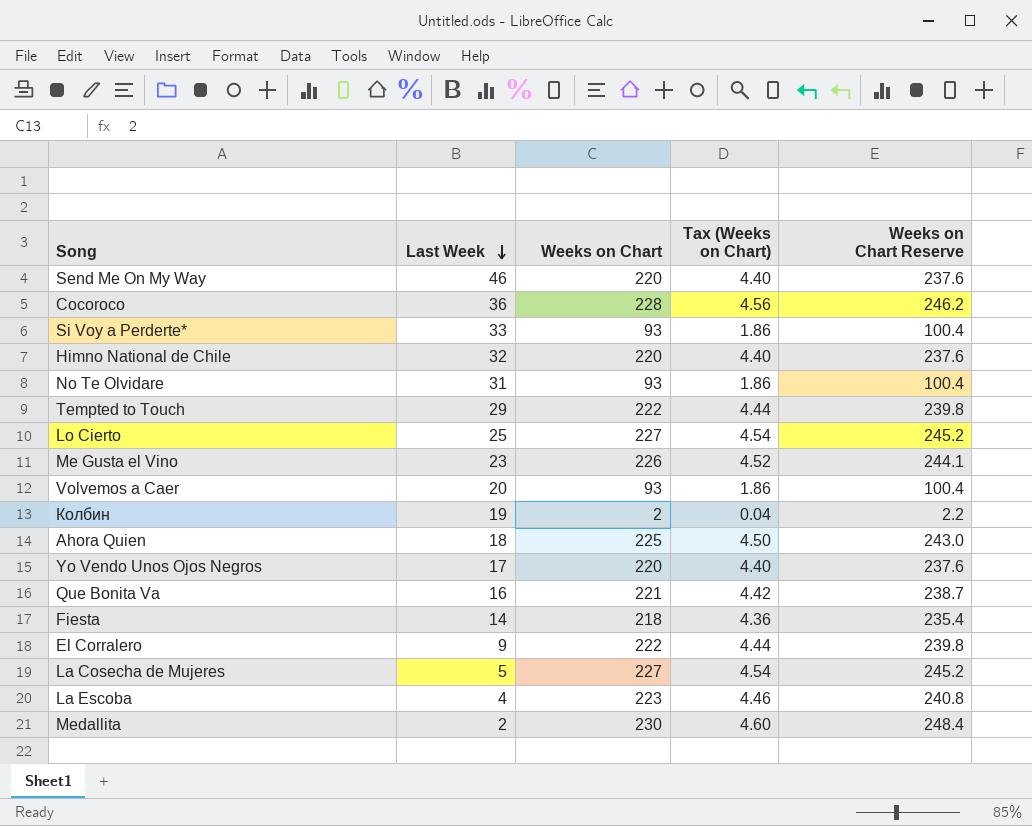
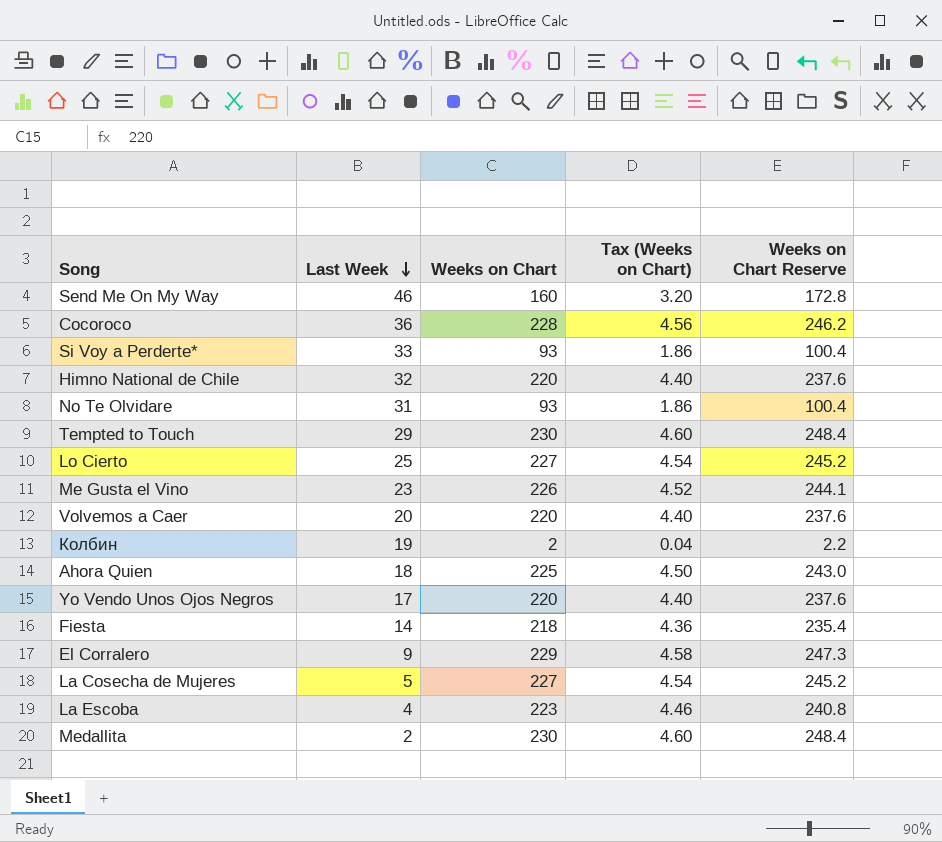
row Que Bonita Va: 16 | 221 | 4.42 | 238.7 -> none
Send Me On My Way | Weeks on Chart: 220 -> 160
Send Me On My Way | Tax (Weeks on Chart): 4.40 -> 3.20
Send Me On My Way | Weeks on Chart Reserve: 237.6 -> 172.8
Tempted to Touch | Weeks on Chart: 222 -> 230
Tempted to Touch | Tax (Weeks on Chart): 4.44 -> 4.60
Tempted to Touch | Weeks on Chart Reserve: 239.8 -> 248.4
Volvemos a Caer | Weeks on Chart: 93 -> 220
Volvemos a Caer | Tax (Weeks on Chart): 1.86 -> 4.40
Volvemos a Caer | Weeks on Chart Reserve: 100.4 -> 237.6
El Corralero | Weeks on Chart: 222 -> 229
El Corralero | Tax (Weeks on Chart): 4.44 -> 4.58
El Corralero | Weeks on Chart Reserve: 239.8 -> 247.3

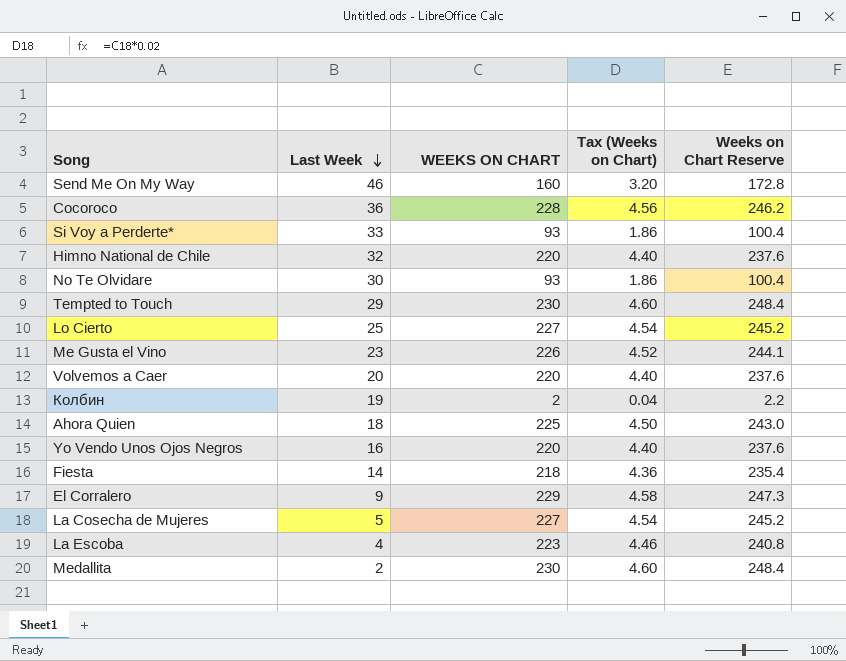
column name: Weeks on Chart -> WEEKS ON CHART
No Te Olvidare | Last Week: 31 -> 30
Yo Vendo Unos Ojos Negros | Last Week: 17 -> 16

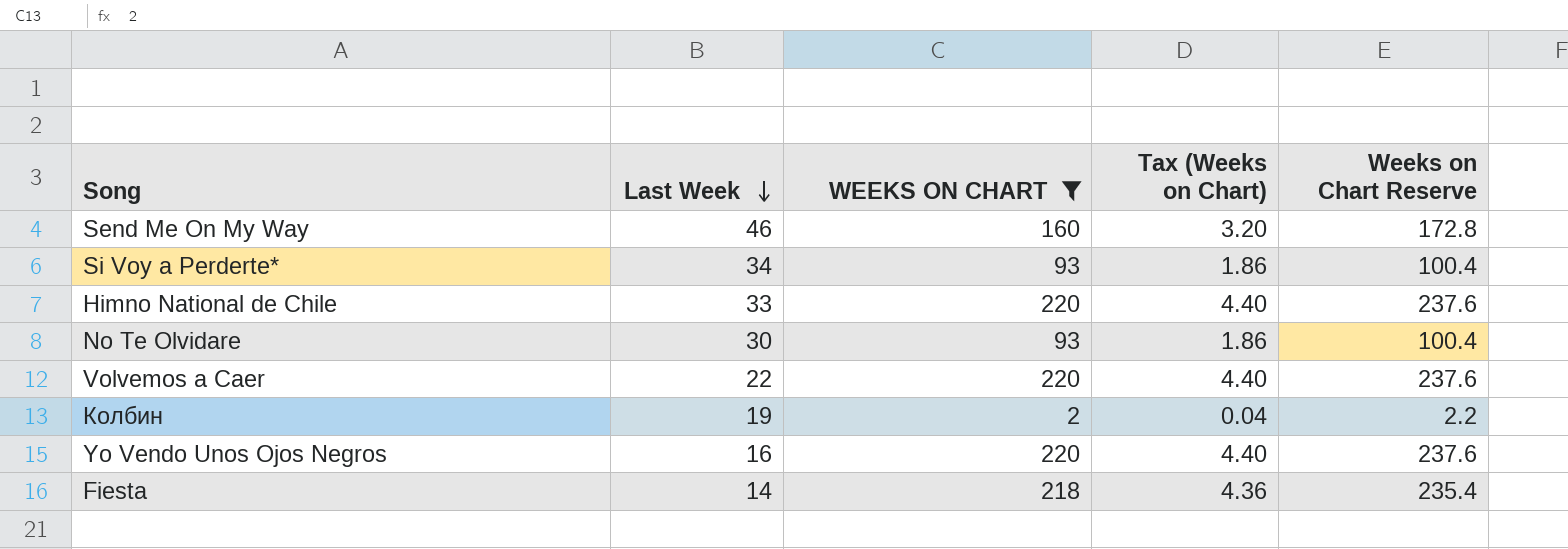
filter: none -> WEEKS ON CHART <= 220
Si Voy a Perderte* | Last Week: 33 -> 34
Himno National de Chile | Last Week: 32 -> 33
Volvemos a Caer | Last Week: 20 -> 22

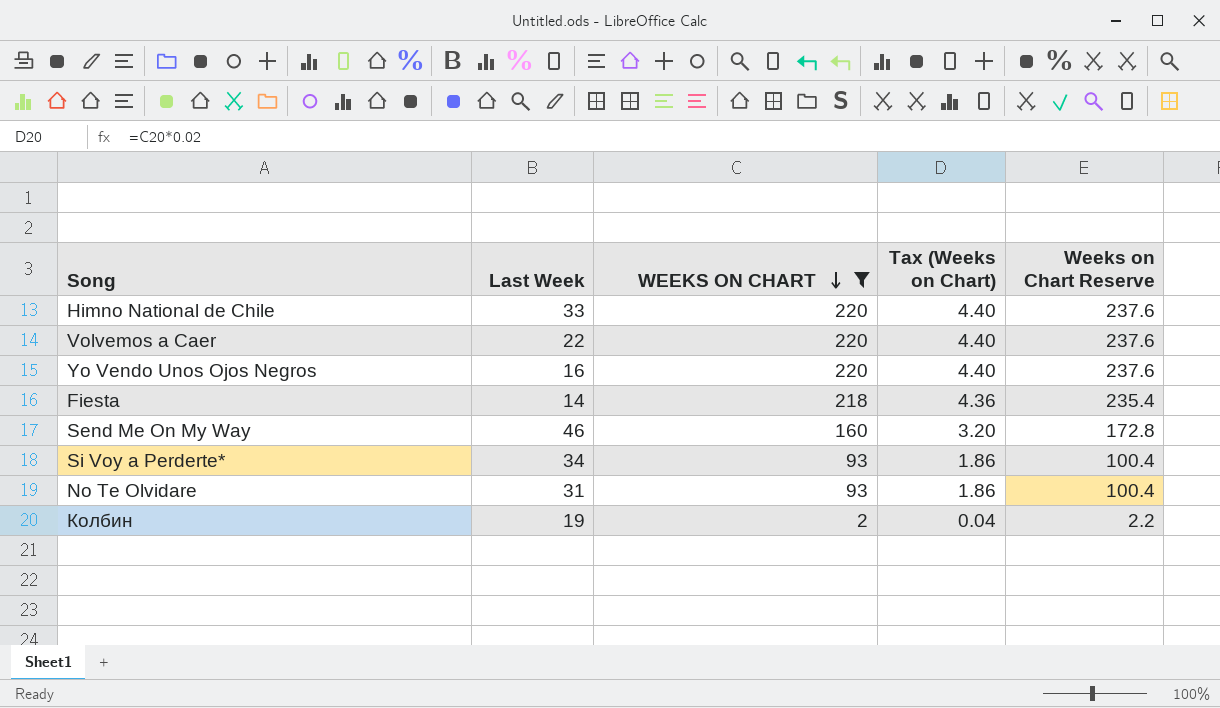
row order: Last Week descending -> WEEKS ON CHART descending
No Te Olvidare | Last Week: 30 -> 31

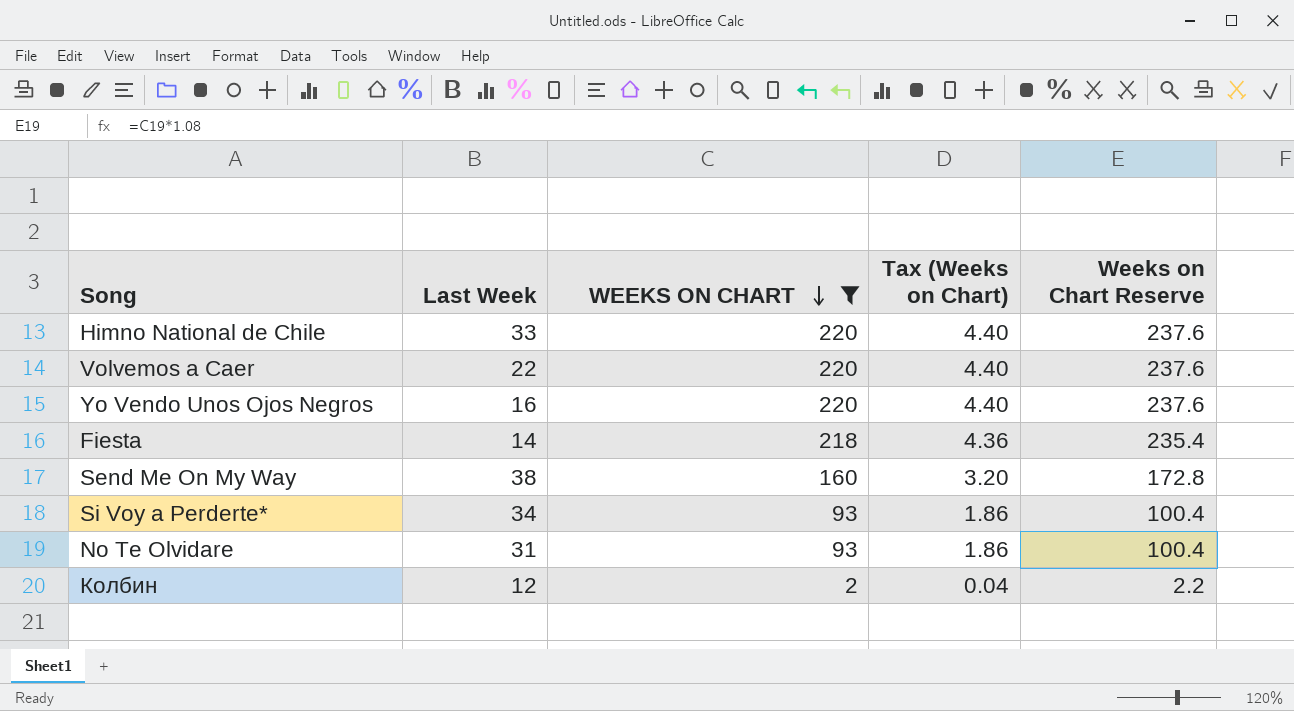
Send Me On My Way | Last Week: 46 -> 38
Колбин | Last Week: 19 -> 12

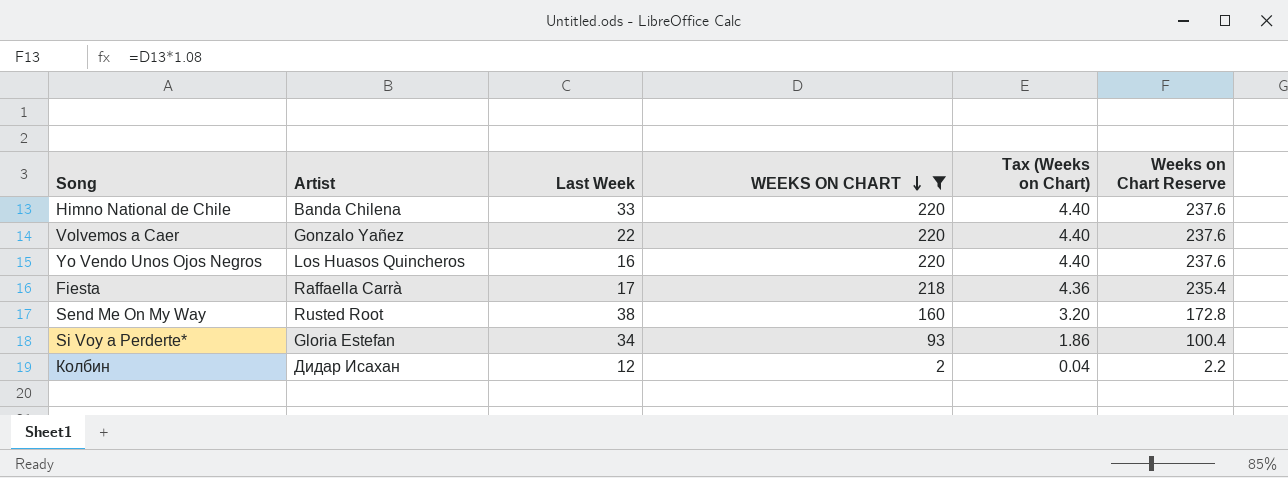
column Artist | position: none -> 2
row No Te Olvidare: 31 | 93 | 1.86 | 100.4 -> none
Fiesta | Last Week: 14 -> 17

